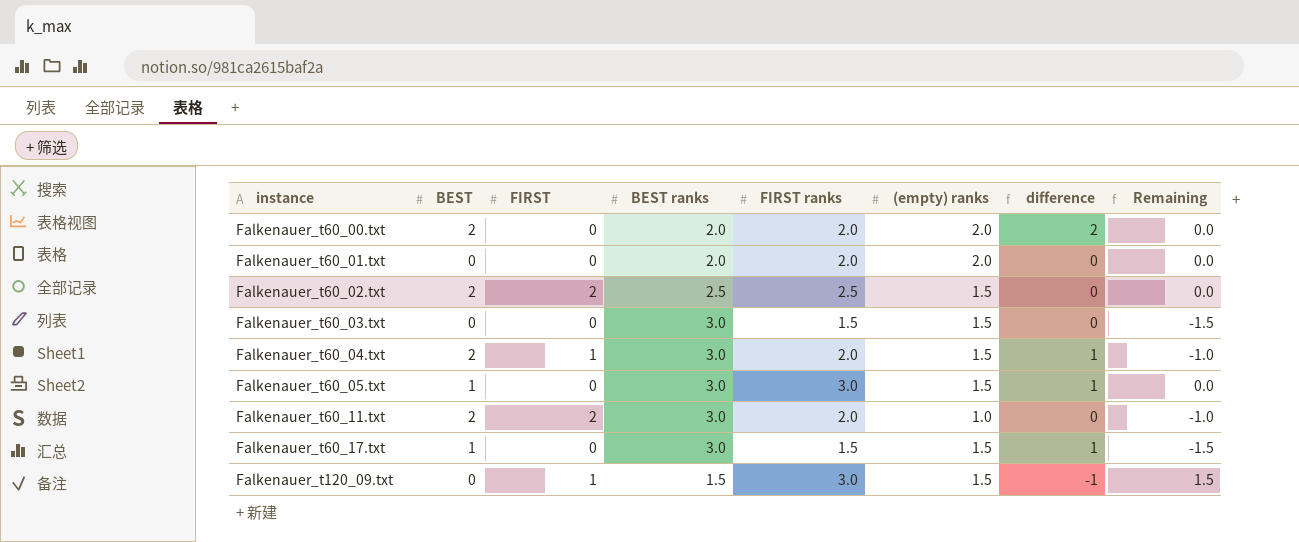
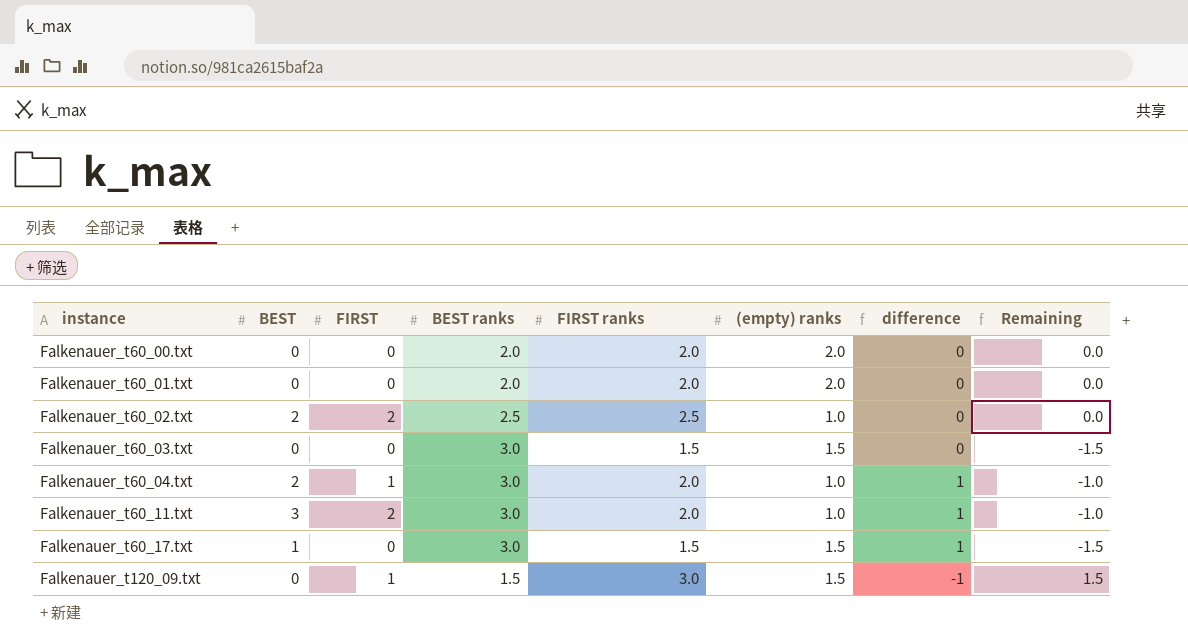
row Falkenauer_t60_05.txt: 1 | 0 | 3.0 | 3.0 | 1.5 | 1 | 0.0 -> none
Falkenauer_t60_00.txt | BEST: 2 -> 0
Falkenauer_t60_00.txt | difference: 2 -> 0
Falkenauer_t60_02.txt | (empty) ranks: 1.5 -> 1.0
Falkenauer_t60_04.txt | (empty) ranks: 1.5 -> 1.0
Falkenauer_t60_11.txt | BEST: 2 -> 3
Falkenauer_t60_11.txt | difference: 0 -> 1

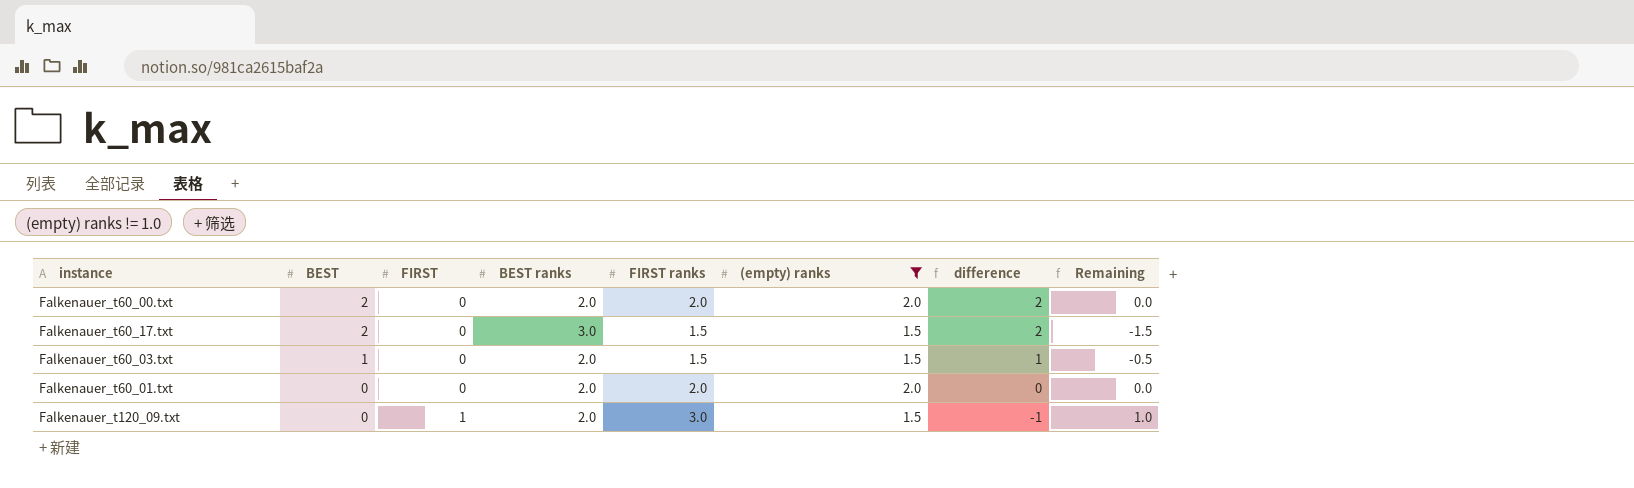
filter: none -> (empty) ranks != 1.0
row order: instance ascending -> BEST descending
Falkenauer_t60_00.txt | BEST: 0 -> 2
Falkenauer_t60_00.txt | difference: 0 -> 2
Falkenauer_t60_17.txt | BEST: 1 -> 2
Falkenauer_t60_17.txt | difference: 1 -> 2
Falkenauer_t60_03.txt | BEST: 0 -> 1
Falkenauer_t60_03.txt | BEST ranks: 3.0 -> 2.0
Falkenauer_t60_03.txt | difference: 0 -> 1
Falkenauer_t60_03.txt | Remaining: -1.5 -> -0.5
Falkenauer_t120_09.txt | BEST ranks: 1.5 -> 2.0
Falkenauer_t120_09.txt | Remaining: 1.5 -> 1.0

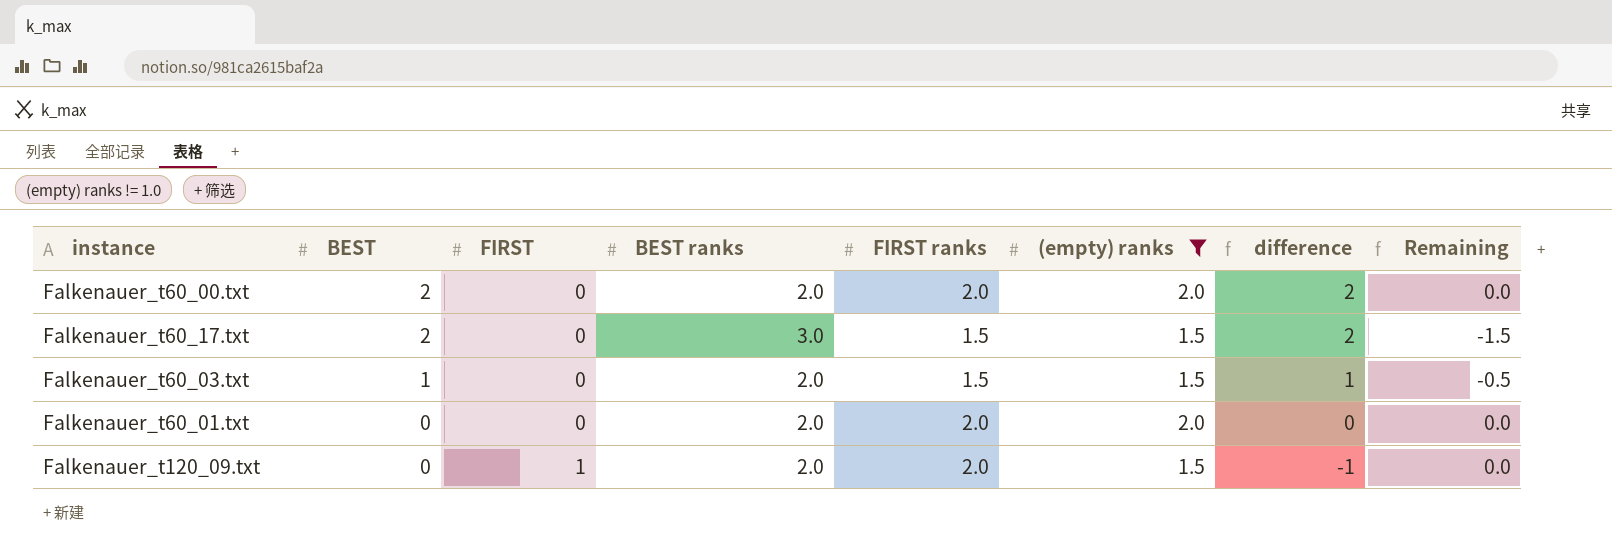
Falkenauer_t120_09.txt | FIRST ranks: 3.0 -> 2.0
Falkenauer_t120_09.txt | Remaining: 1.0 -> 0.0

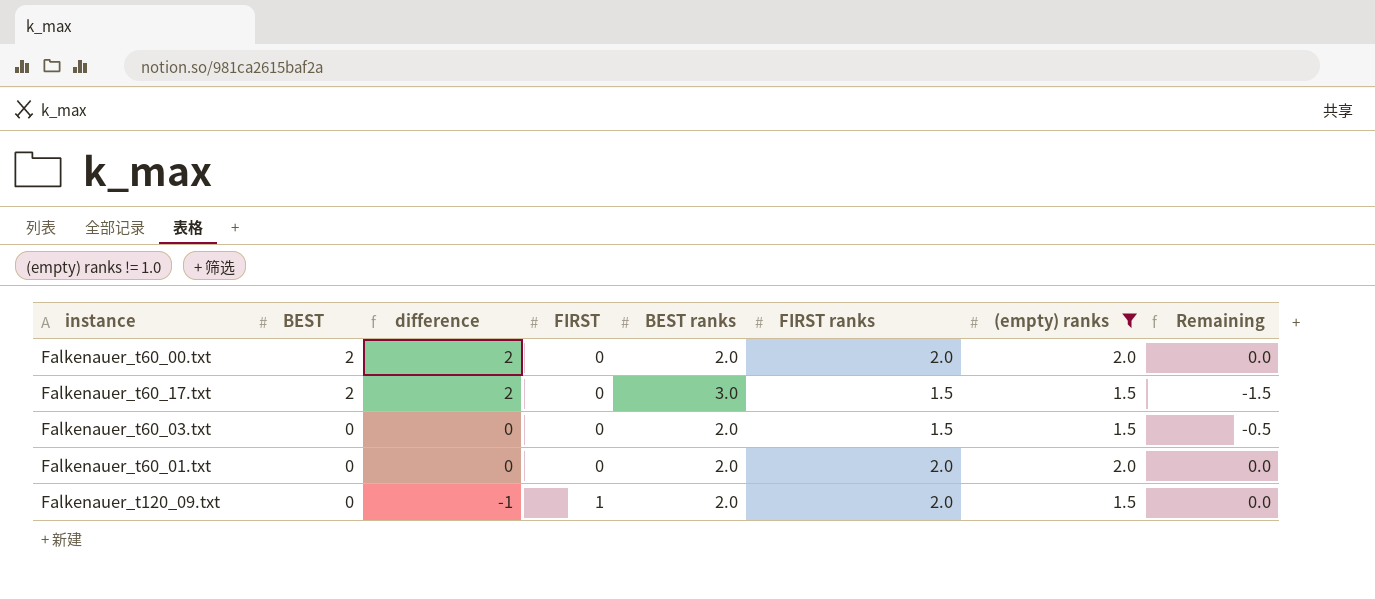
column difference | position: 7 -> 3
Falkenauer_t60_03.txt | BEST: 1 -> 0
Falkenauer_t60_03.txt | difference: 1 -> 0

